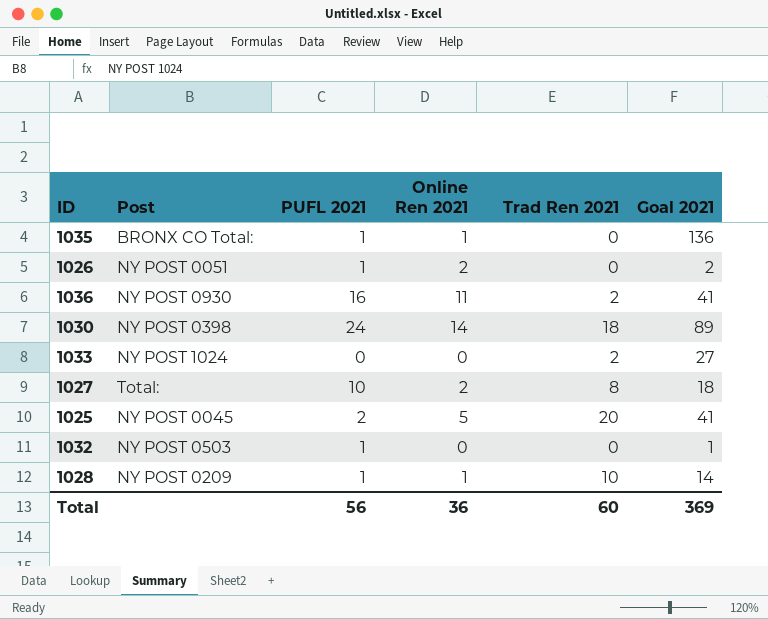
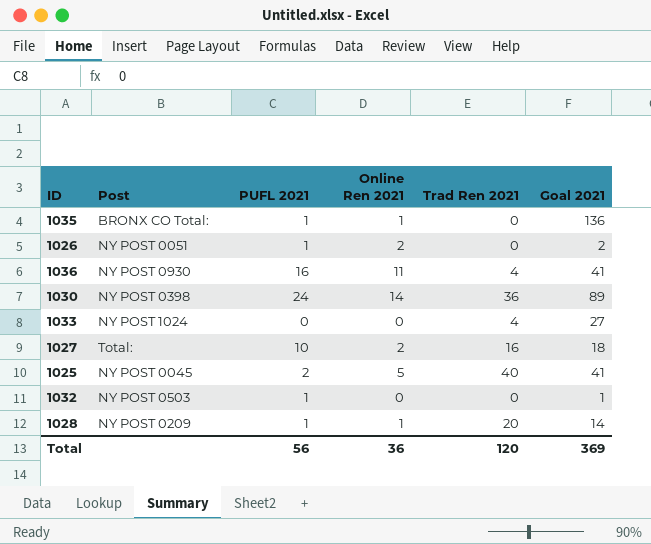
1036 | Trad Ren 2021: 2 -> 4
1030 | Trad Ren 2021: 18 -> 36
1033 | Trad Ren 2021: 2 -> 4
1027 | Trad Ren 2021: 8 -> 16
1025 | Trad Ren 2021: 20 -> 40
1028 | Trad Ren 2021: 10 -> 20
Total | Trad Ren 2021: 60 -> 120

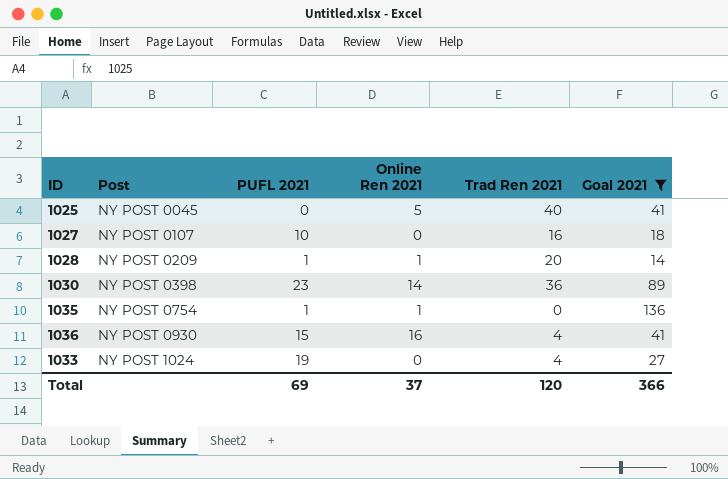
filter: none -> Goal 2021 >= 14
row order: none -> Post ascending
1025 | PUFL 2021: 2 -> 0
1027 | Post: Total: -> NY POST 0107
1027 | Online Ren 2021: 2 -> 0
1030 | PUFL 2021: 24 -> 23
1035 | Post: BRONX CO Total: -> NY POST 0754
1036 | PUFL 2021: 16 -> 15
1036 | Online Ren 2021: 11 -> 16
1033 | PUFL 2021: 0 -> 19
Total | PUFL 2021: 56 -> 69
Total | Online Ren 2021: 36 -> 37
Total | Goal 2021: 369 -> 366

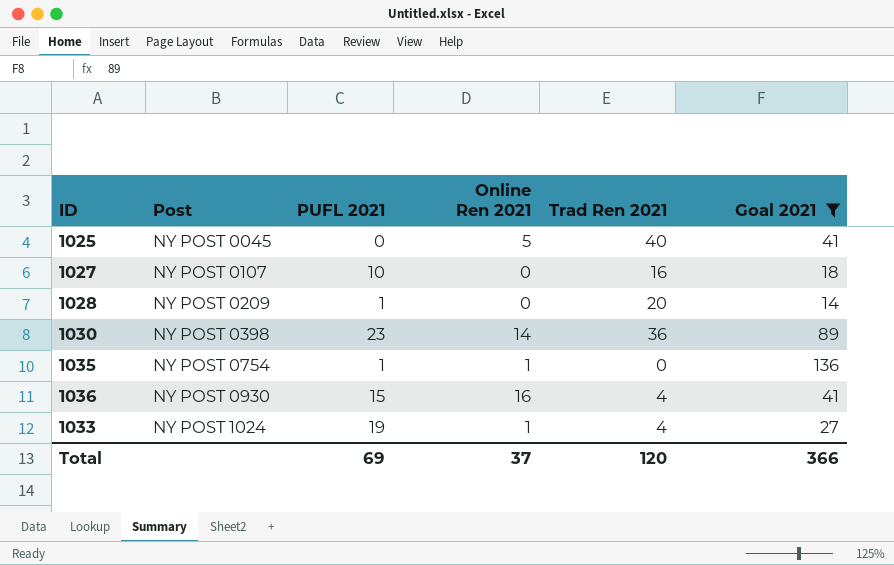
1028 | Online Ren 2021: 1 -> 0
1033 | Online Ren 2021: 0 -> 1

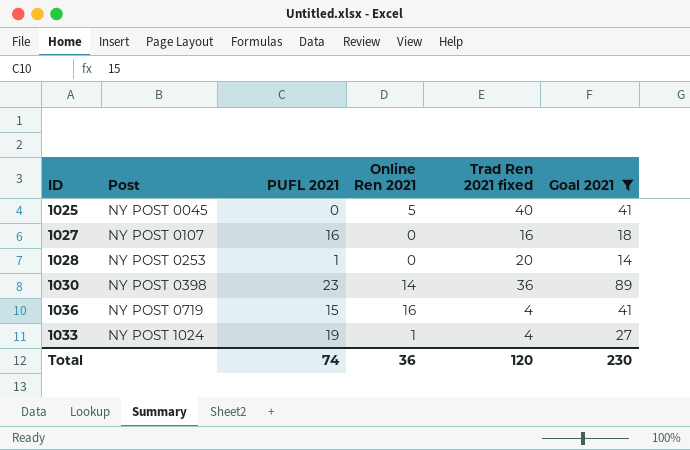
column name: Trad Ren 2021 -> Trad Ren 2021 fixed
row 1035: NY POST 0754 | 1 | 1 | 0 | 136 -> none
1027 | PUFL 2021: 10 -> 16
1028 | Post: NY POST 0209 -> NY POST 0253
1036 | Post: NY POST 0930 -> NY POST 0719
Total | PUFL 2021: 69 -> 74
Total | Online Ren 2021: 37 -> 36
Total | Goal 2021: 366 -> 230

